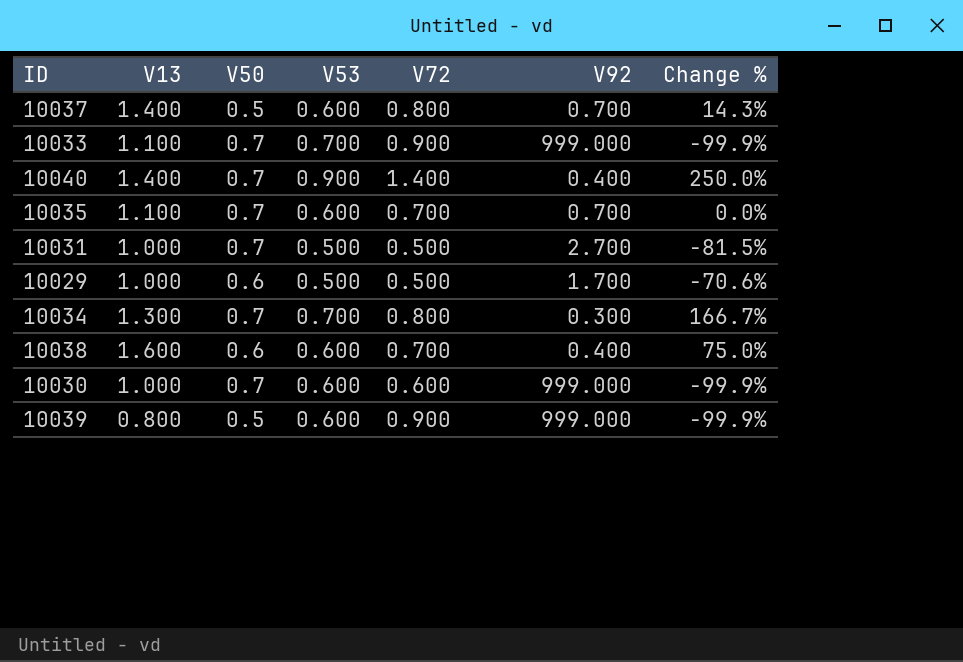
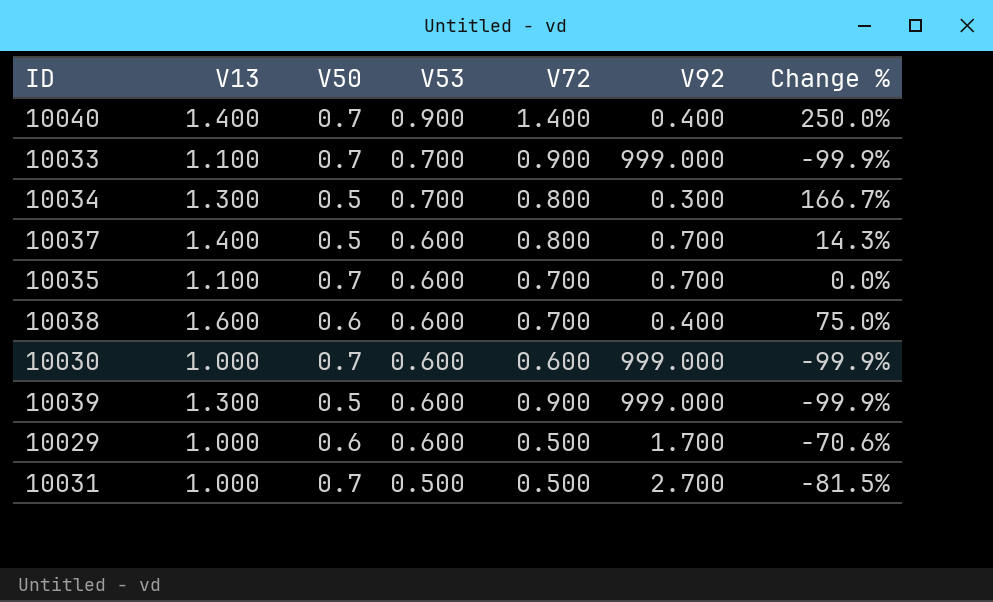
row order: none -> V53 descending
10034 | V50: 0.7 -> 0.5
10039 | V13: 0.800 -> 1.300
10029 | V53: 0.500 -> 0.600

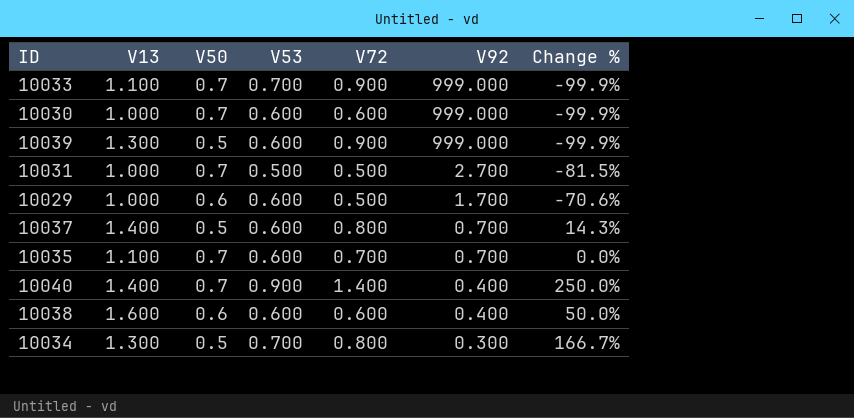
row order: V53 descending -> V92 descending
10038 | V72: 0.700 -> 0.600
10038 | Change %: 75.0% -> 50.0%

